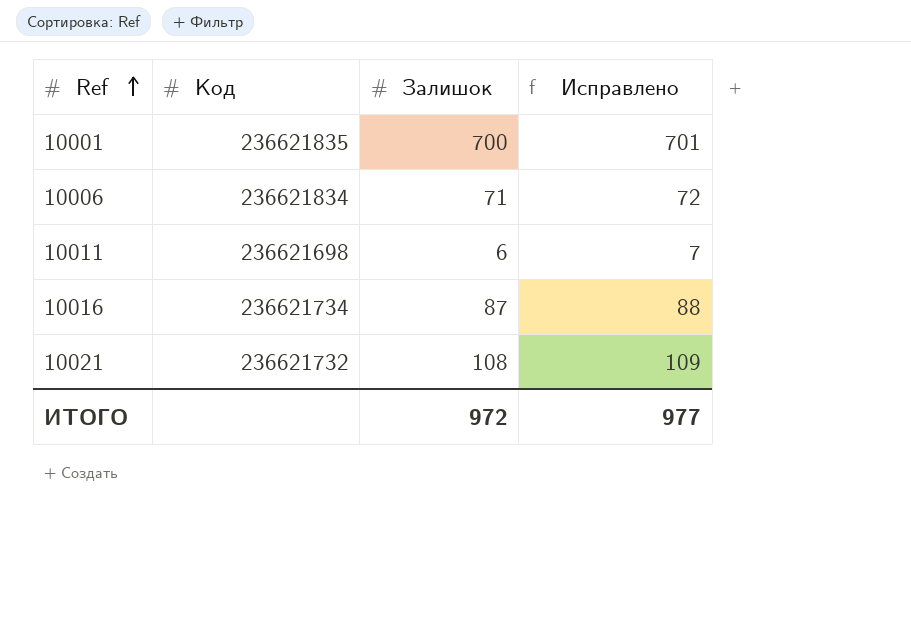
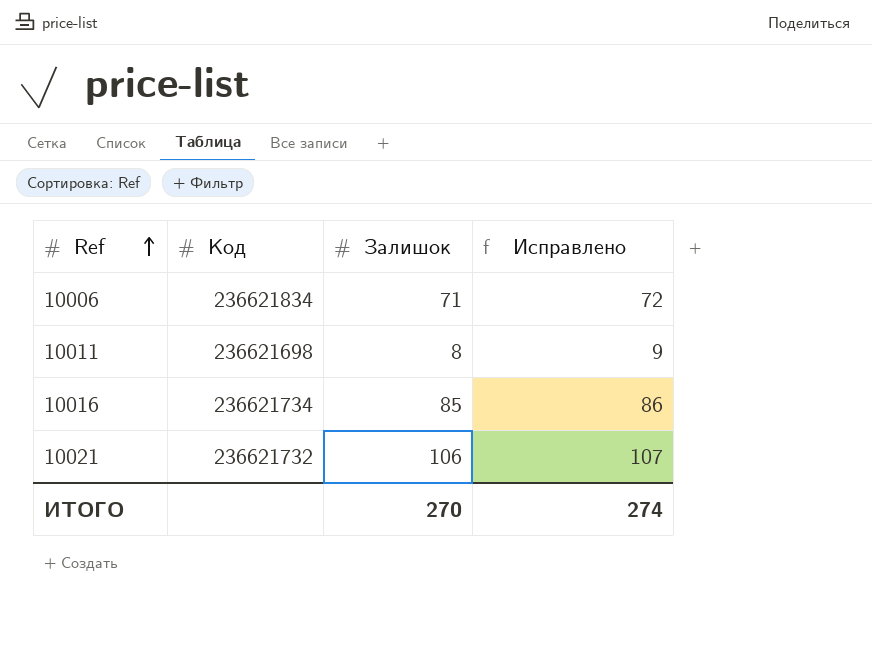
row 10001: 236621835 | 700 | 701 -> none
10011 | Залишок: 6 -> 8
10011 | Исправлено: 7 -> 9
10016 | Залишок: 87 -> 85
10016 | Исправлено: 88 -> 86
10021 | Залишок: 108 -> 106
10021 | Исправлено: 109 -> 107
ИТОГО | Залишок: 972 -> 270
ИТОГО | Исправлено: 977 -> 274

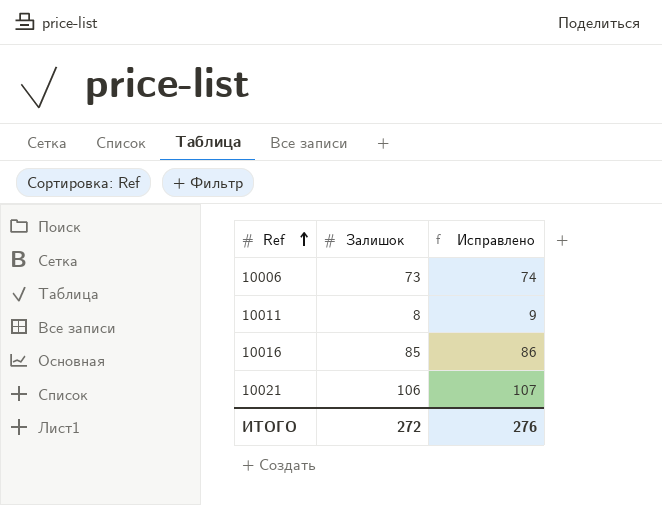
column Код | position: 2 -> none
10006 | Залишок: 71 -> 73
10006 | Исправлено: 72 -> 74
ИТОГО | Залишок: 270 -> 272
ИТОГО | Исправлено: 274 -> 276

